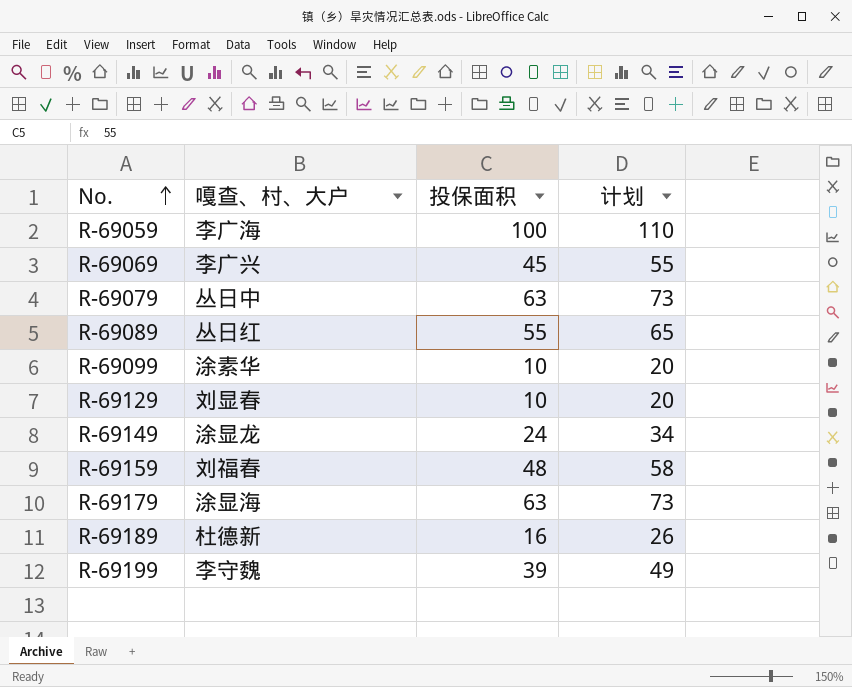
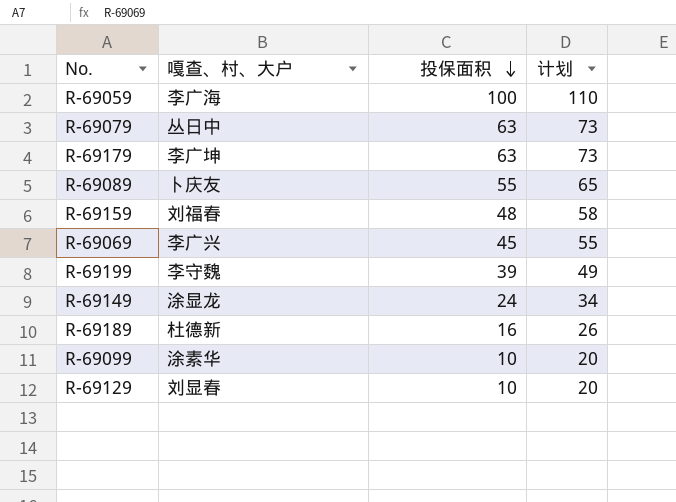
row order: No. ascending -> 投保面积 descending
R-69179 | 嘎查、村、大户: 涂显海 -> 李广坤
R-69089 | 嘎查、村、大户: 丛日红 -> 卜庆友

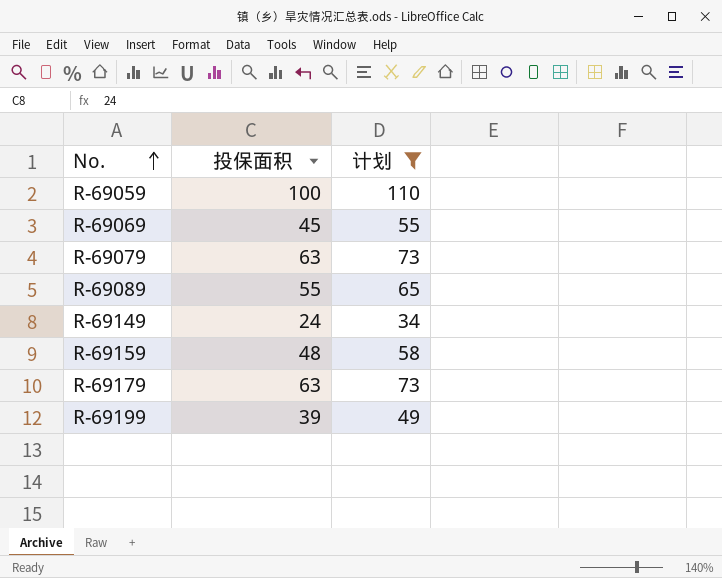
filter: none -> 计划 >= 34
row order: 投保面积 descending -> No. ascending
column 嘎查、村、大户 | position: 2 -> none

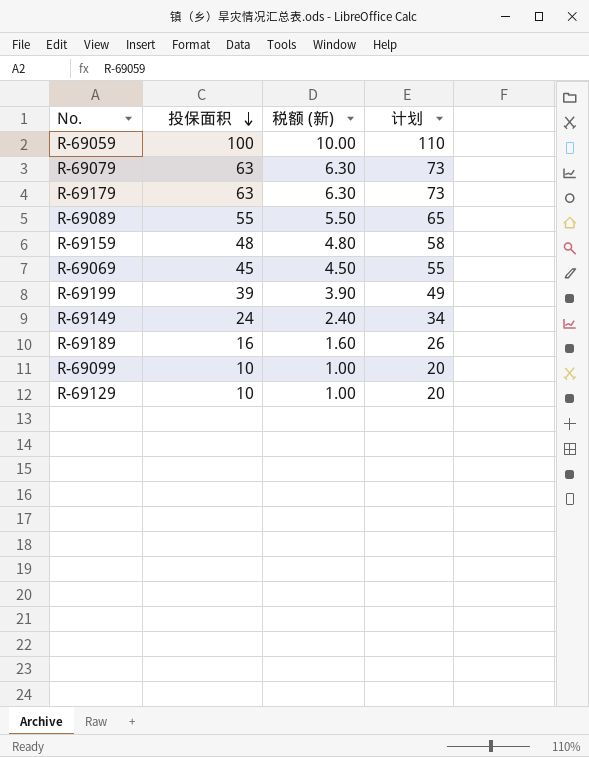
filter: 计划 >= 34 -> none
row order: No. ascending -> 投保面积 descending
column 税额 (新) | formula: none -> [投保面积] * 0.1

